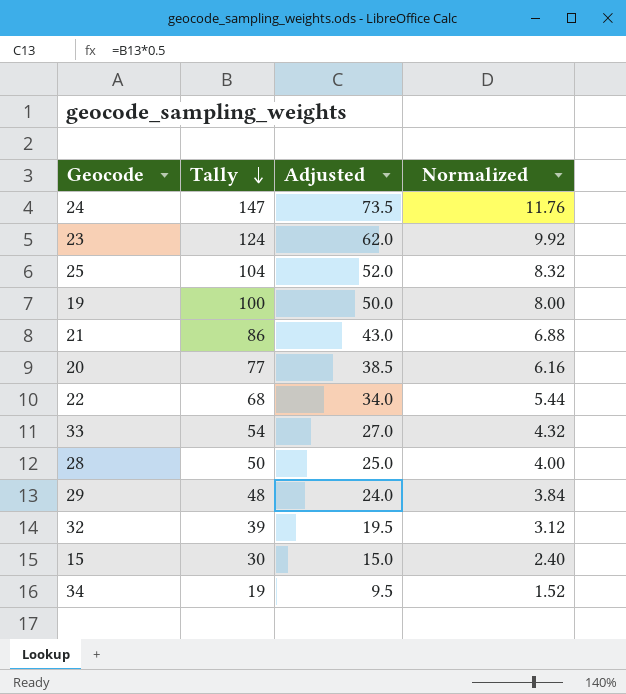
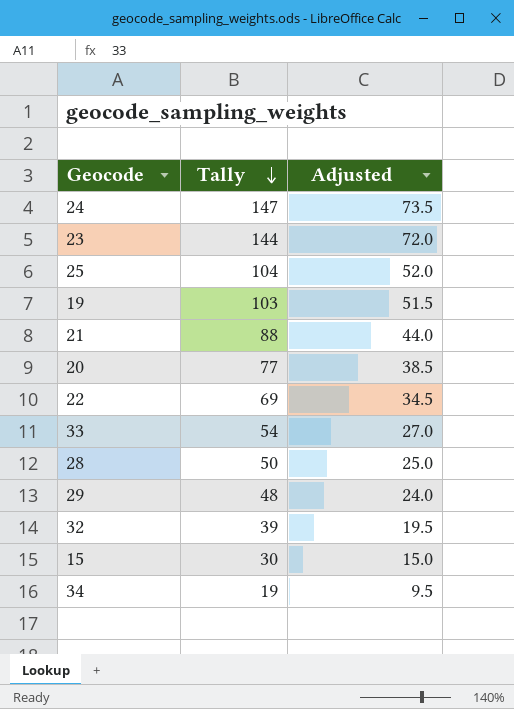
column Normalized | formula: [Tally] * 0.08 -> none
23 | Tally: 124 -> 144
23 | Adjusted: 62.0 -> 72.0
19 | Tally: 100 -> 103
19 | Adjusted: 50.0 -> 51.5
21 | Tally: 86 -> 88
21 | Adjusted: 43.0 -> 44.0
22 | Tally: 68 -> 69
22 | Adjusted: 34.0 -> 34.5

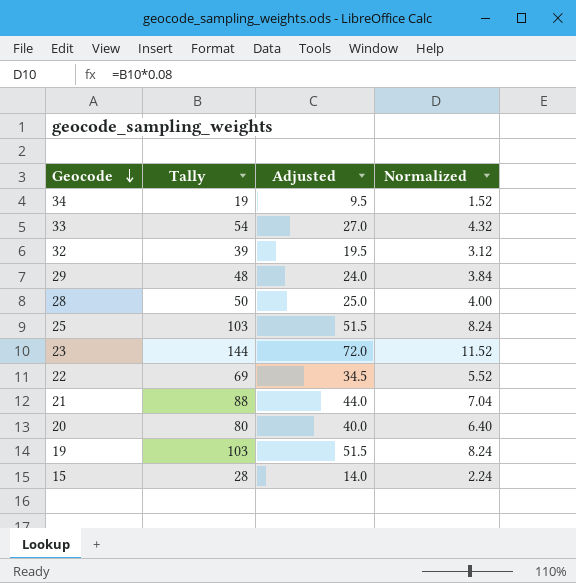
row order: Tally descending -> Geocode descending
column Normalized | formula: none -> [Tally] * 0.08
row 24: 147 | 73.5 -> none
25 | Tally: 104 -> 103
25 | Adjusted: 52.0 -> 51.5
20 | Tally: 77 -> 80
20 | Adjusted: 38.5 -> 40.0
15 | Tally: 30 -> 28
15 | Adjusted: 15.0 -> 14.0

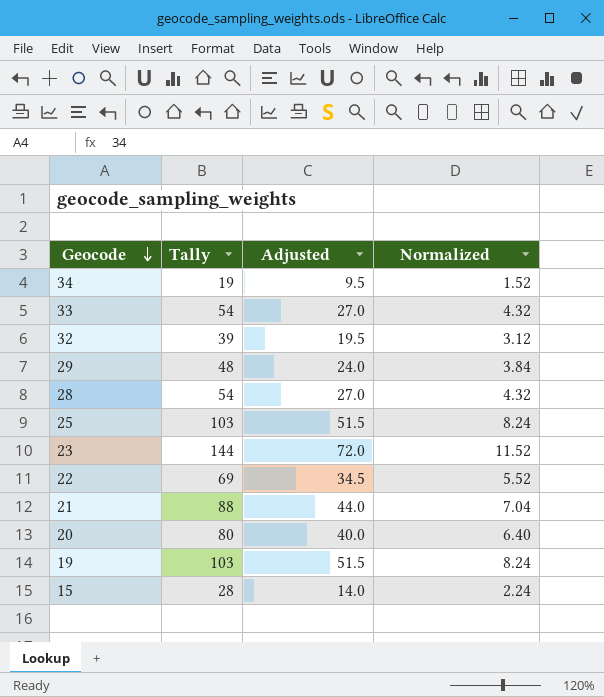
28 | Tally: 50 -> 54
28 | Adjusted: 25.0 -> 27.0
28 | Normalized: 4.00 -> 4.32

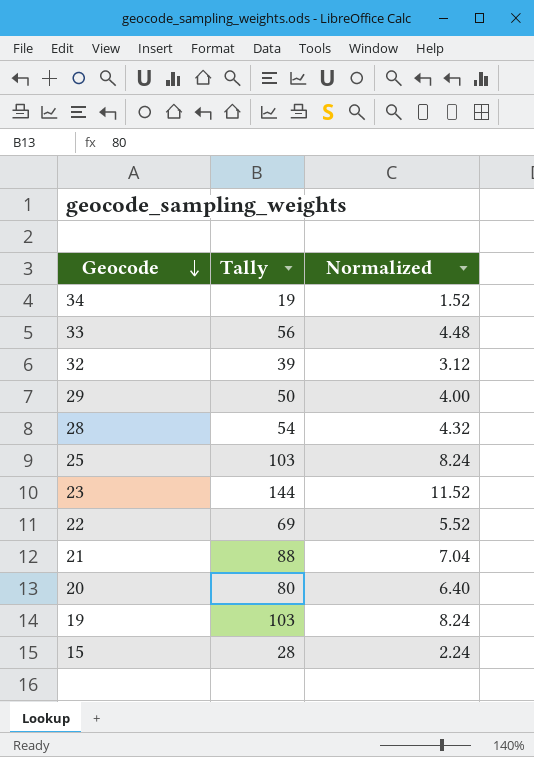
column Adjusted | formula: [Tally] * 0.5 -> none
33 | Tally: 54 -> 56
33 | Normalized: 4.32 -> 4.48
29 | Tally: 48 -> 50
29 | Normalized: 3.84 -> 4.00

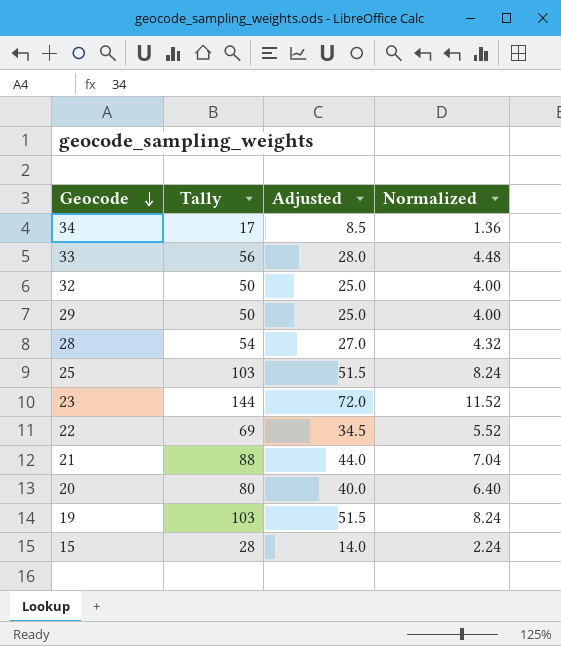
column Adjusted | formula: none -> [Tally] * 0.5
34 | Tally: 19 -> 17
34 | Normalized: 1.52 -> 1.36
32 | Tally: 39 -> 50
32 | Normalized: 3.12 -> 4.00

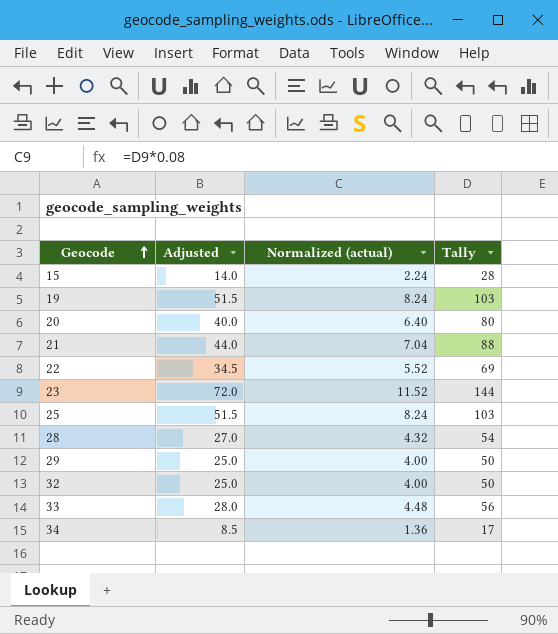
row order: Geocode descending -> Geocode ascending
column name: Normalized -> Normalized (actual)
column Tally | position: 2 -> 4

